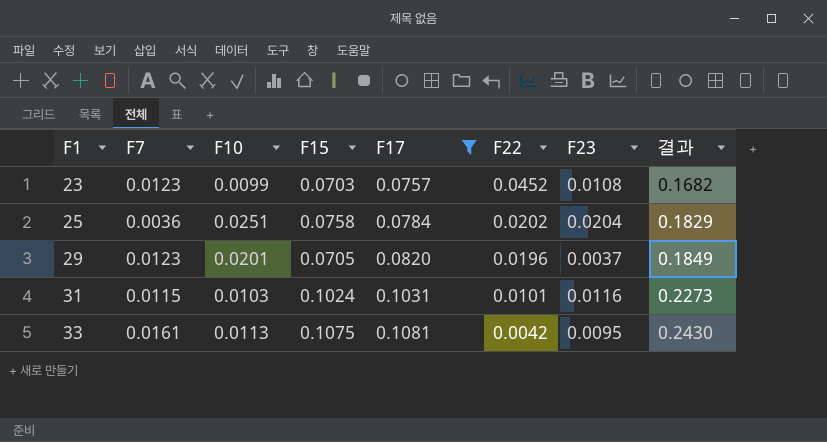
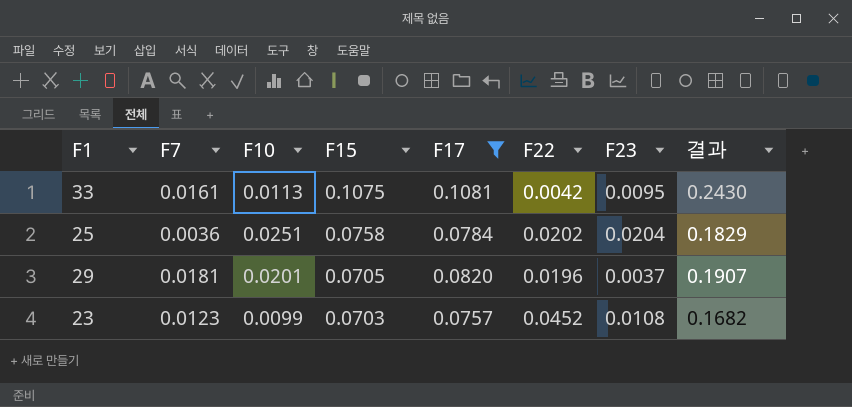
row order: F1 ascending -> F15 descending
row 31: 0.0115 | 0.0103 | 0.1024 | 0.1031 | 0.0101 | 0.0116 | 0.2273 -> none
29 | F7: 0.0123 -> 0.0181
29 | 결과: 0.1849 -> 0.1907

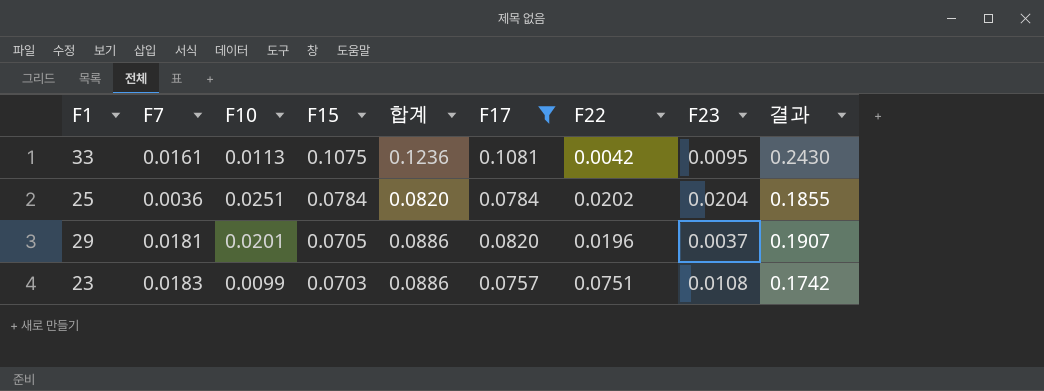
column 합계 | formula: none -> [F7] + [F15]
25 | F15: 0.0758 -> 0.0784
25 | 결과: 0.1829 -> 0.1855
23 | F7: 0.0123 -> 0.0183
23 | F22: 0.0452 -> 0.0751
23 | 결과: 0.1682 -> 0.1742

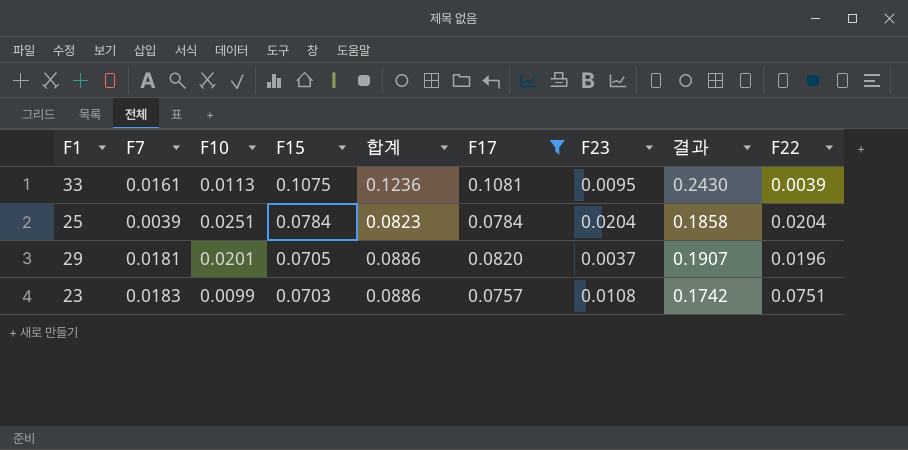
column F22 | position: 7 -> 9
33 | F22: 0.0042 -> 0.0039
25 | F7: 0.0036 -> 0.0039
25 | 합계: 0.0820 -> 0.0823
25 | 결과: 0.1855 -> 0.1858
25 | F22: 0.0202 -> 0.0204

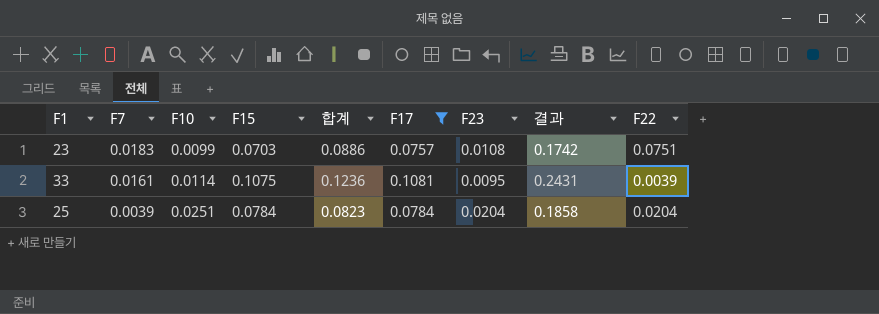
row order: F15 descending -> F7 descending
row 29: 0.0181 | 0.0201 | 0.0705 | 0.0886 | 0.0820 | 0.0037 | 0.1907 | 0.0196 -> none
33 | F10: 0.0113 -> 0.0114
33 | 결과: 0.2430 -> 0.2431

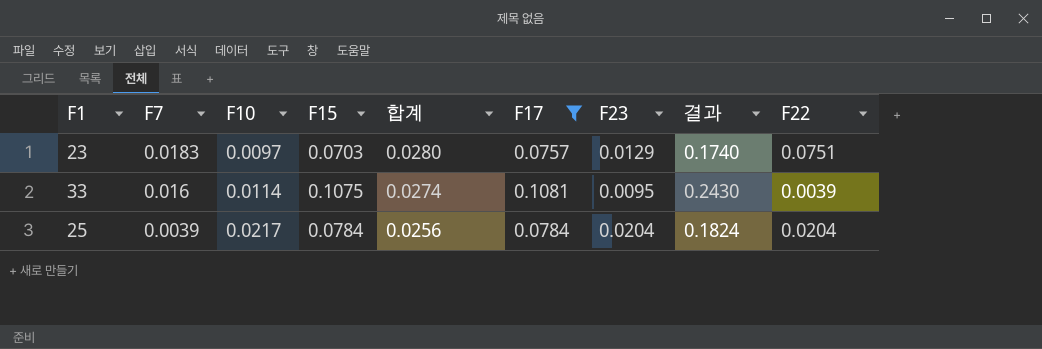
column 합계 | formula: [F7] + [F15] -> [F7] + [F10]
23 | F10: 0.0099 -> 0.0097
23 | F23: 0.0108 -> 0.0129
23 | 결과: 0.1742 -> 0.1740
33 | F7: 0.0161 -> 0.016
33 | 결과: 0.2431 -> 0.2430
25 | F10: 0.0251 -> 0.0217
25 | 결과: 0.1858 -> 0.1824

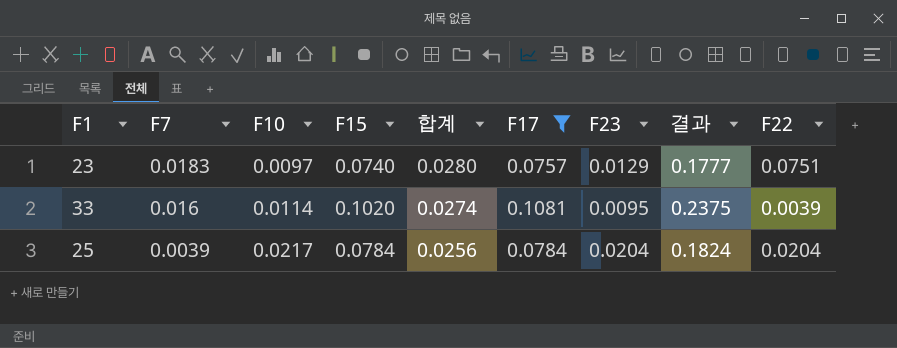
23 | F15: 0.0703 -> 0.0740
23 | 결과: 0.1740 -> 0.1777
33 | F15: 0.1075 -> 0.1020
33 | 결과: 0.2430 -> 0.2375

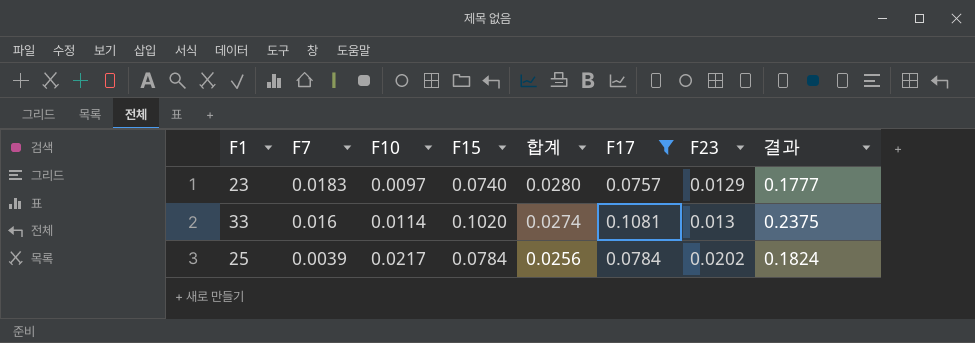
column F22 | position: 9 -> none
33 | F23: 0.0095 -> 0.013
25 | F23: 0.0204 -> 0.0202

